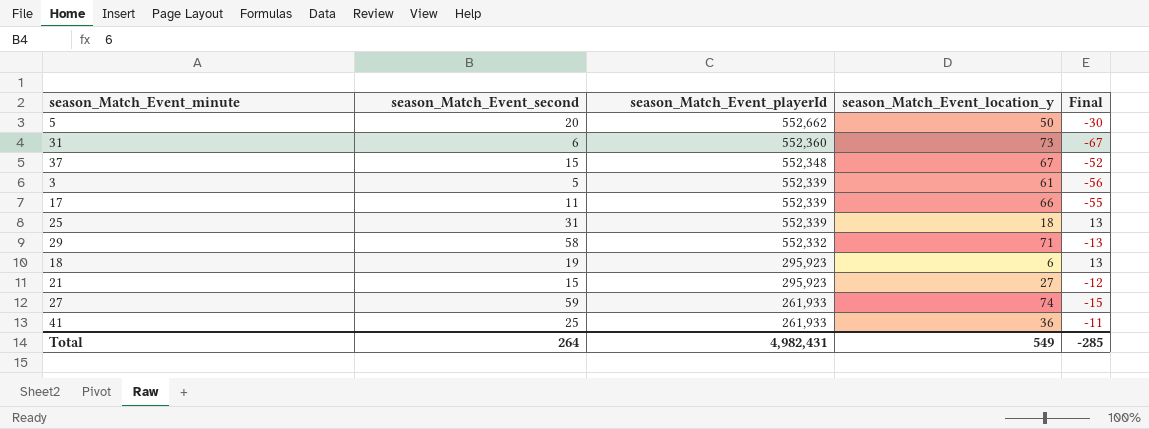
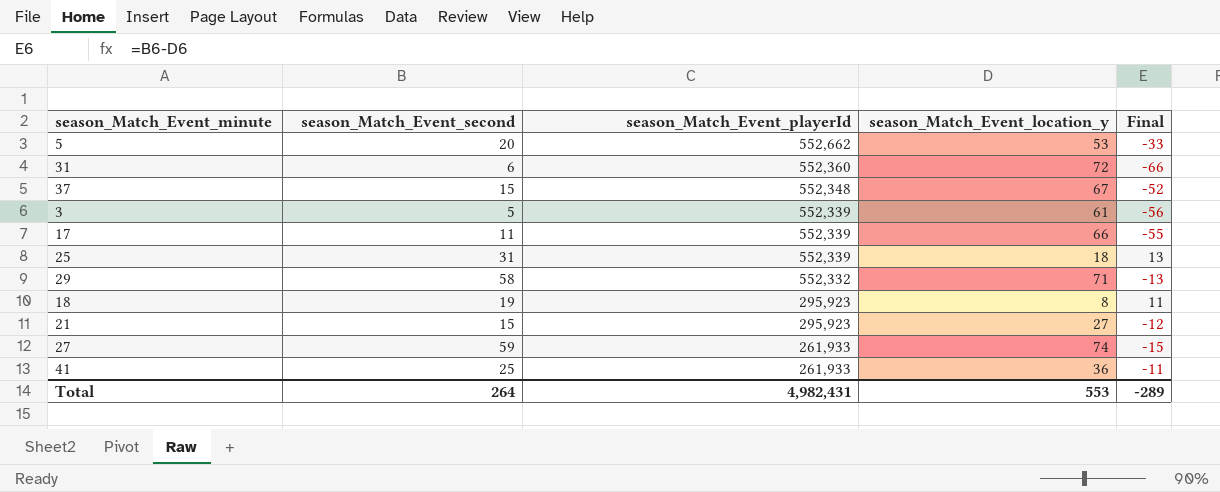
5 | season_Match_Event_location_y: 50 -> 53
5 | Final: -30 -> -33
31 | season_Match_Event_location_y: 73 -> 72
31 | Final: -67 -> -66
18 | season_Match_Event_location_y: 6 -> 8
18 | Final: 13 -> 11
Total | season_Match_Event_location_y: 549 -> 553
Total | Final: -285 -> -289

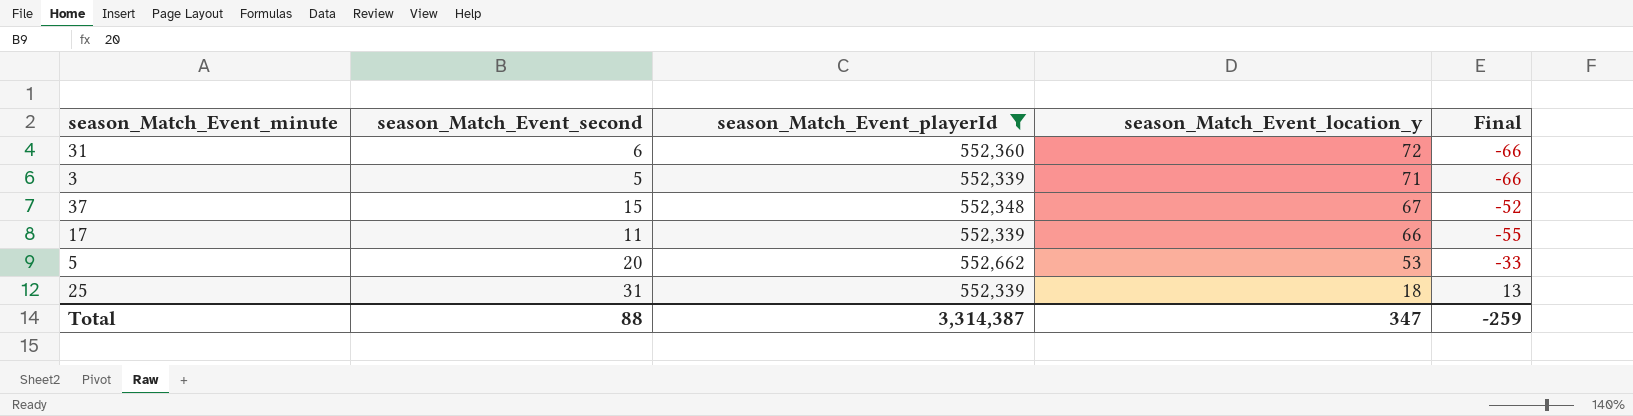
filter: none -> season_Match_Event_playerId >= 552,339
row order: season_Match_Event_playerId descending -> season_Match_Event_location_y descending
3 | season_Match_Event_location_y: 61 -> 71
3 | Final: -56 -> -66
Total | season_Match_Event_second: 264 -> 88
Total | season_Match_Event_playerId: 4,982,431 -> 3,314,387
Total | season_Match_Event_location_y: 553 -> 347
Total | Final: -289 -> -259

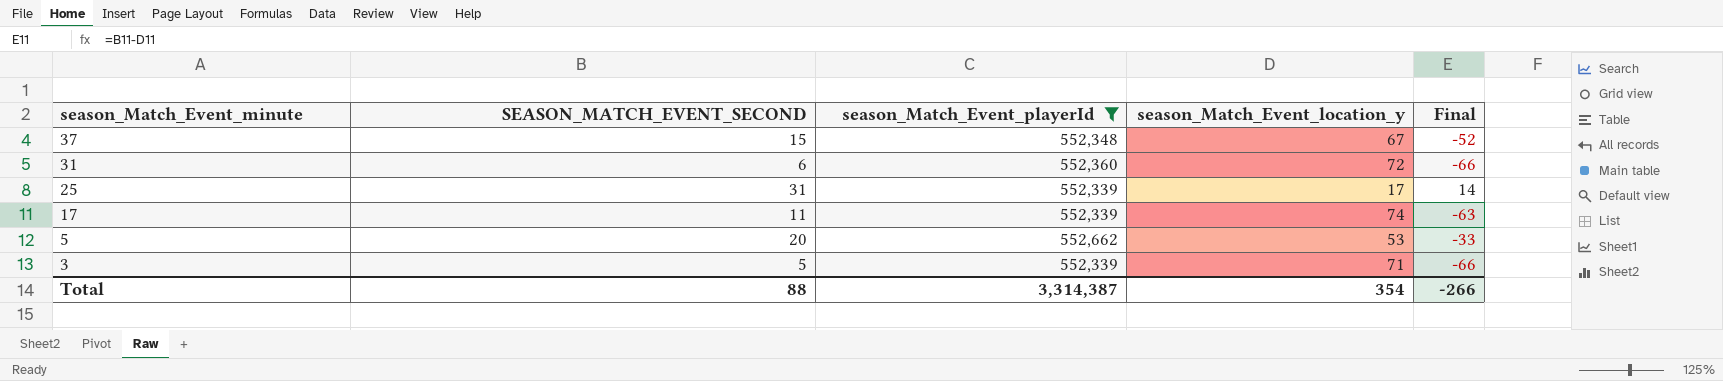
row order: season_Match_Event_location_y descending -> season_Match_Event_minute descending
column name: season_Match_Event_second -> SEASON_MATCH_EVENT_SECOND
25 | season_Match_Event_location_y: 18 -> 17
25 | Final: 13 -> 14
17 | season_Match_Event_location_y: 66 -> 74
17 | Final: -55 -> -63
Total | season_Match_Event_location_y: 347 -> 354
Total | Final: -259 -> -266

